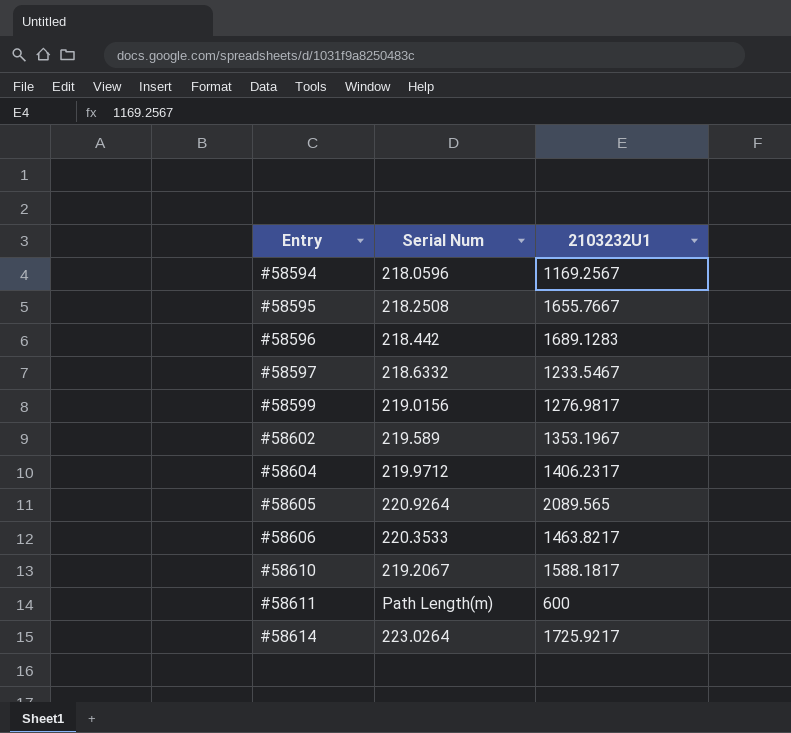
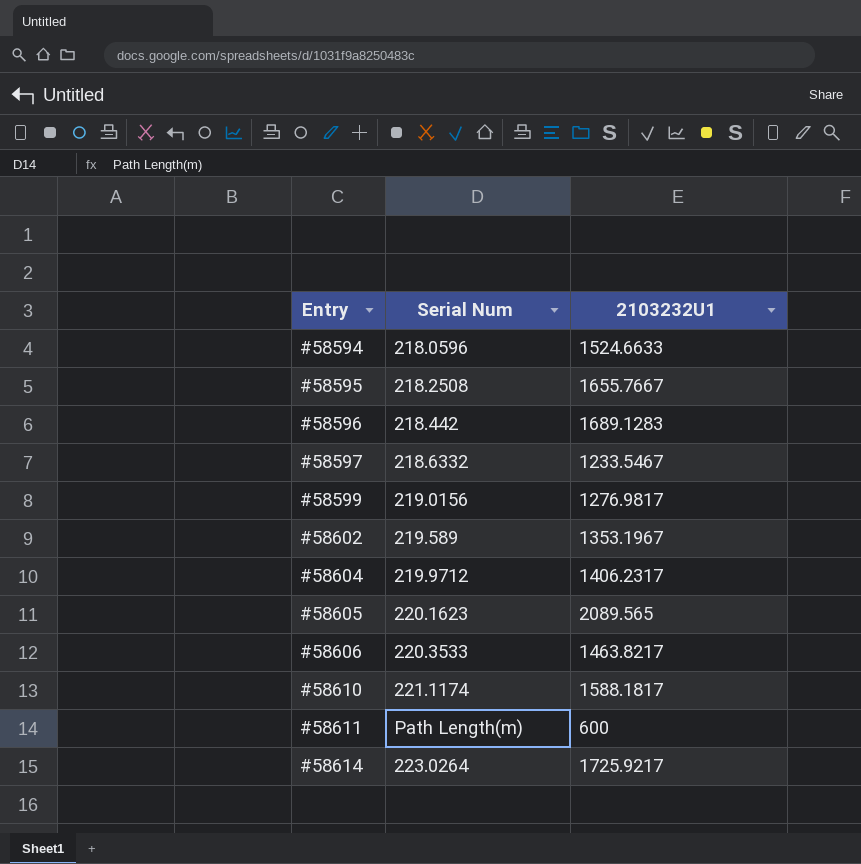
#58594 | 2103232U1: 1169.2567 -> 1524.6633
#58605 | Serial Num: 220.9264 -> 220.1623
#58610 | Serial Num: 219.2067 -> 221.1174

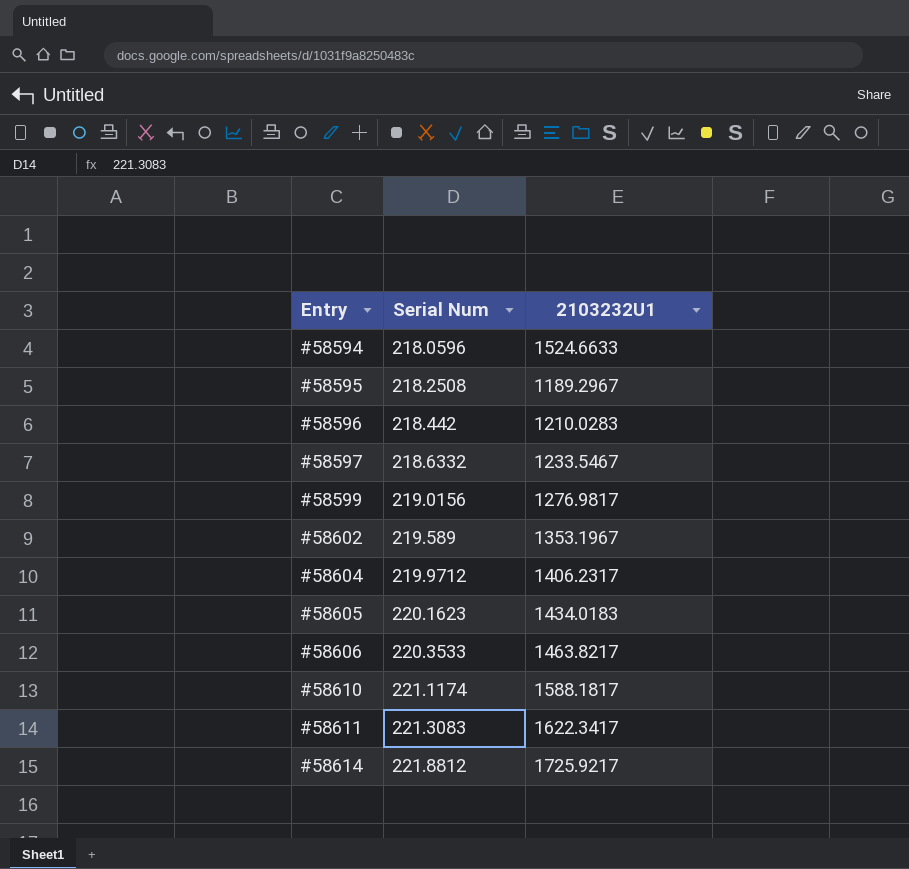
#58595 | 2103232U1: 1655.7667 -> 1189.2967
#58596 | 2103232U1: 1689.1283 -> 1210.0283
#58605 | 2103232U1: 2089.565 -> 1434.0183
#58611 | Serial Num: Path Length(m) -> 221.3083
#58611 | 2103232U1: 600 -> 1622.3417
#58614 | Serial Num: 223.0264 -> 221.8812

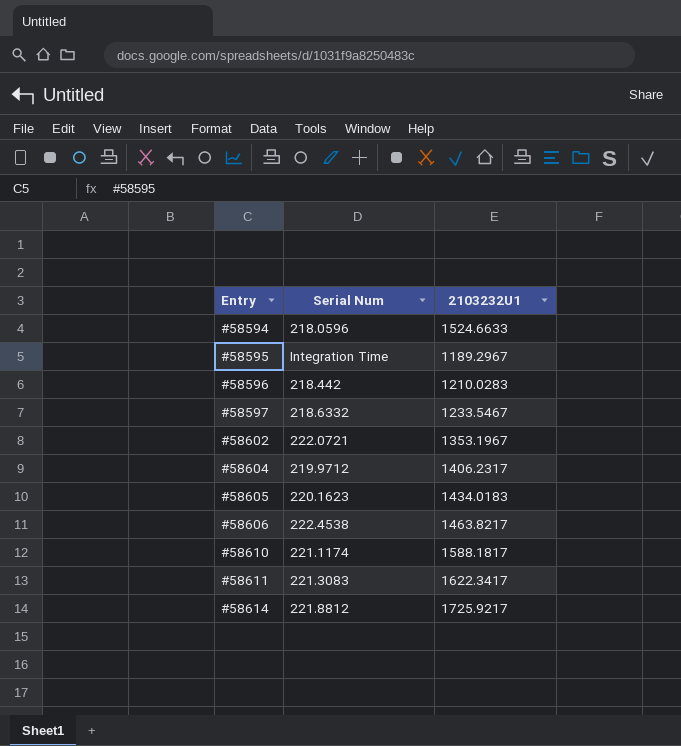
row #58599: 219.0156 | 1276.9817 -> none
#58595 | Serial Num: 218.2508 -> Integration Time
#58602 | Serial Num: 219.589 -> 222.0721
#58606 | Serial Num: 220.3533 -> 222.4538

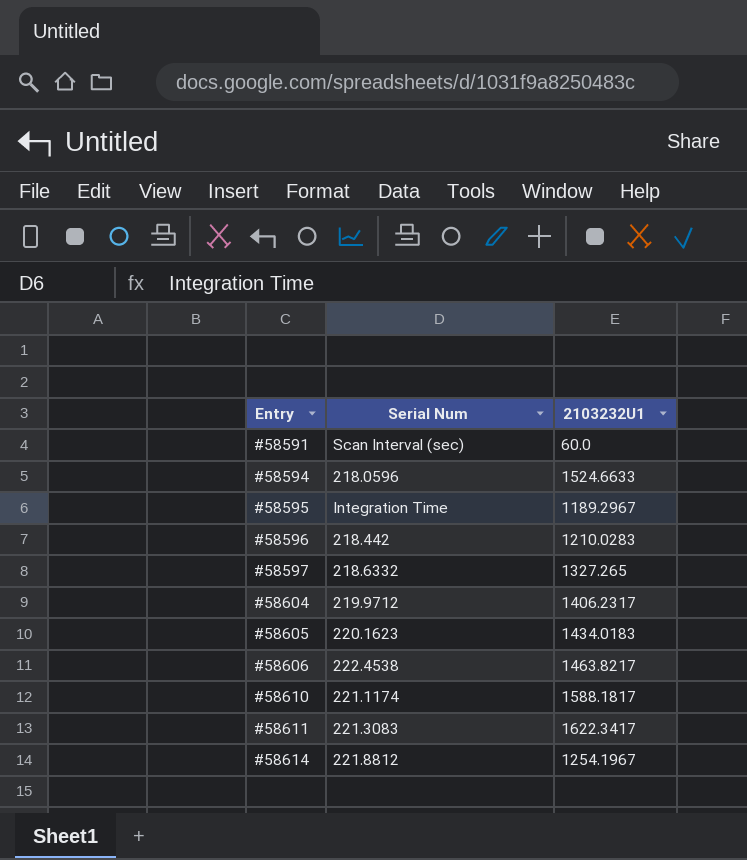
row #58602: 222.0721 | 1353.1967 -> none
row #58591: none -> Scan Interval (sec) | 60.0
#58597 | 2103232U1: 1233.5467 -> 1327.265
#58614 | 2103232U1: 1725.9217 -> 1254.1967

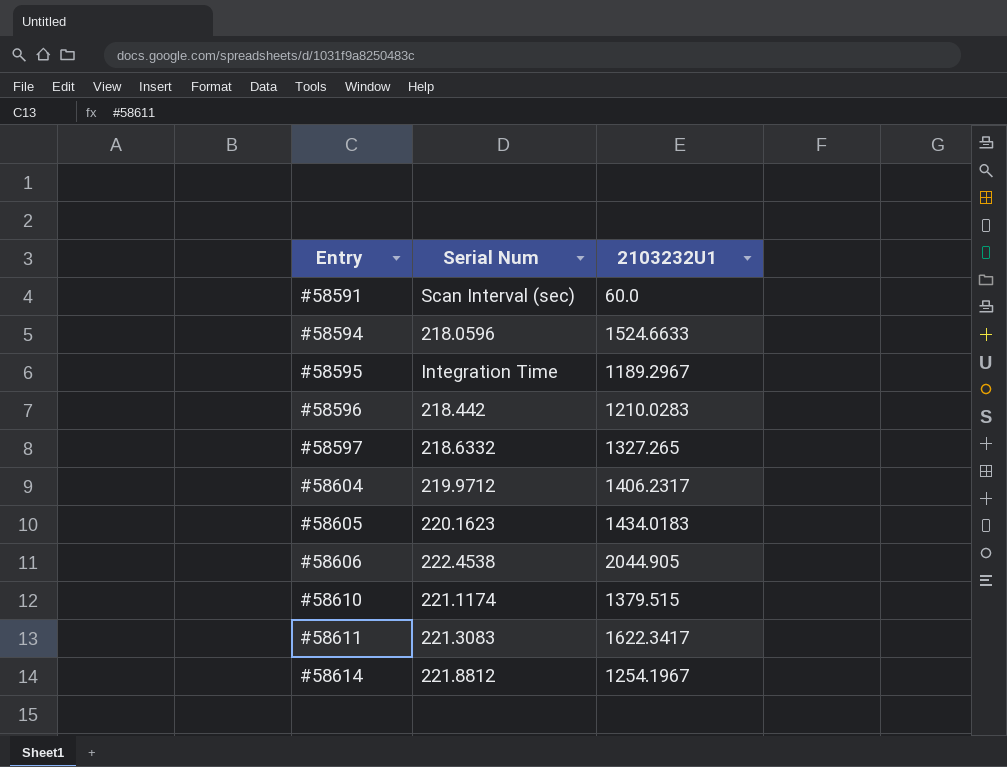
#58606 | 2103232U1: 1463.8217 -> 2044.905
#58610 | 2103232U1: 1588.1817 -> 1379.515

